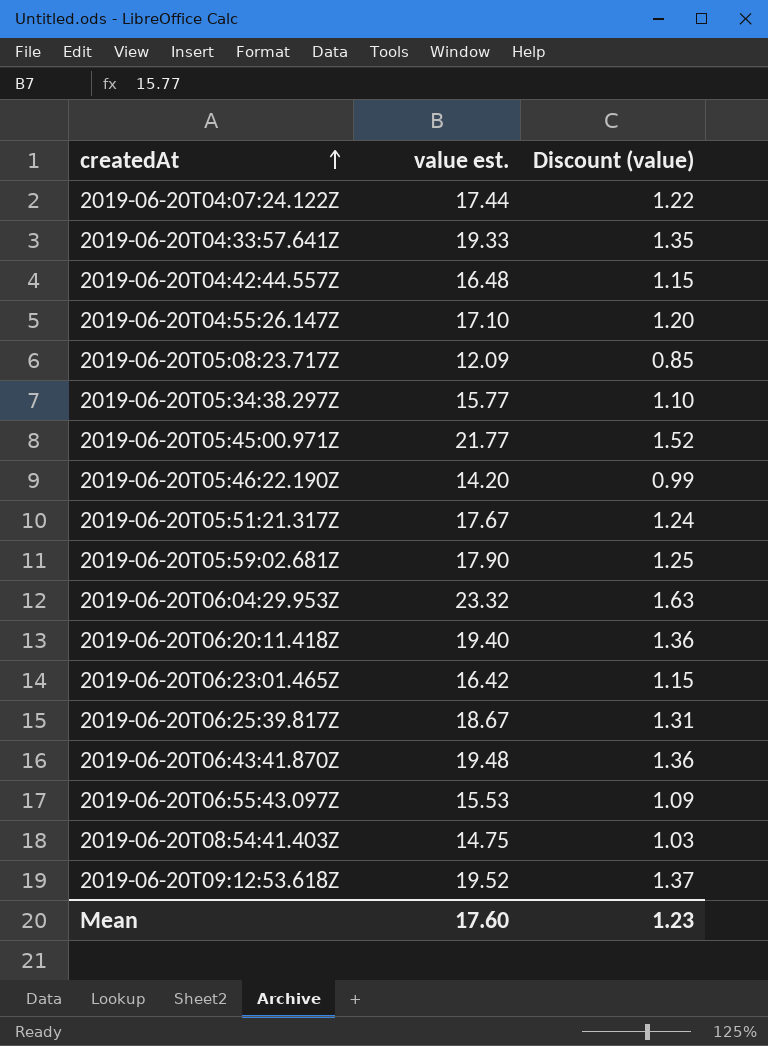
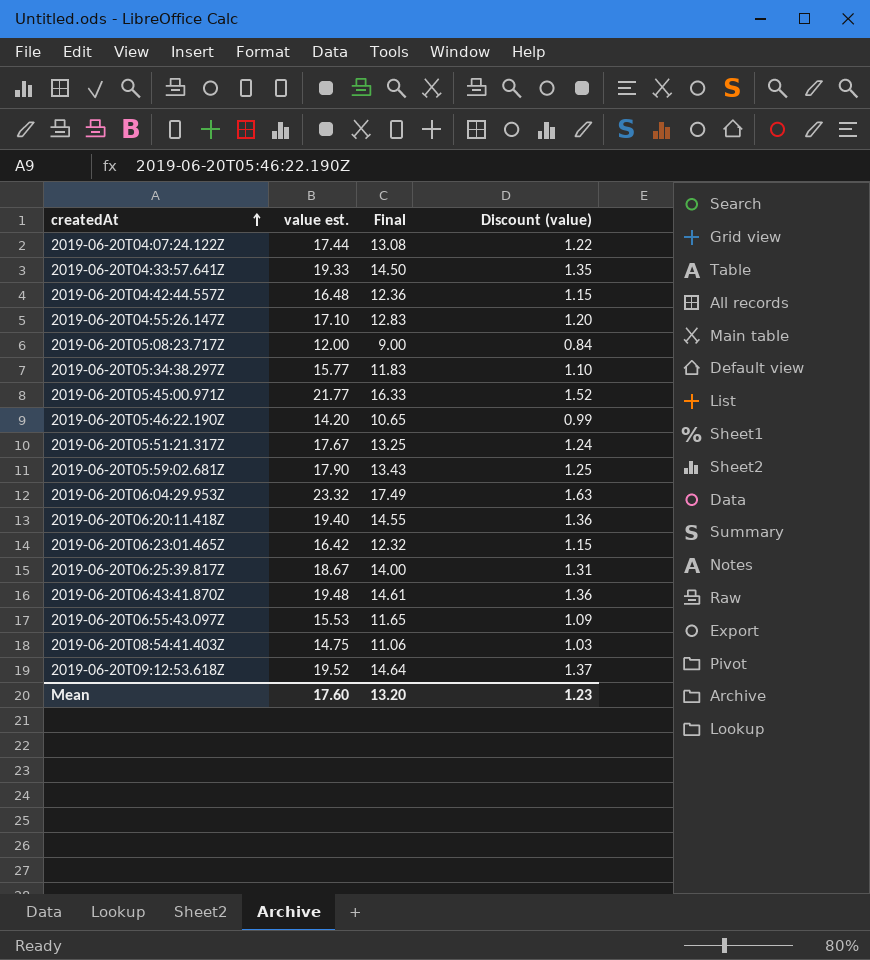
column Final | formula: none -> [value est.] * 0.75
2019-06-20T05:08:23.717Z | value est.: 12.09 -> 12.00
2019-06-20T05:08:23.717Z | Discount (value): 0.85 -> 0.84

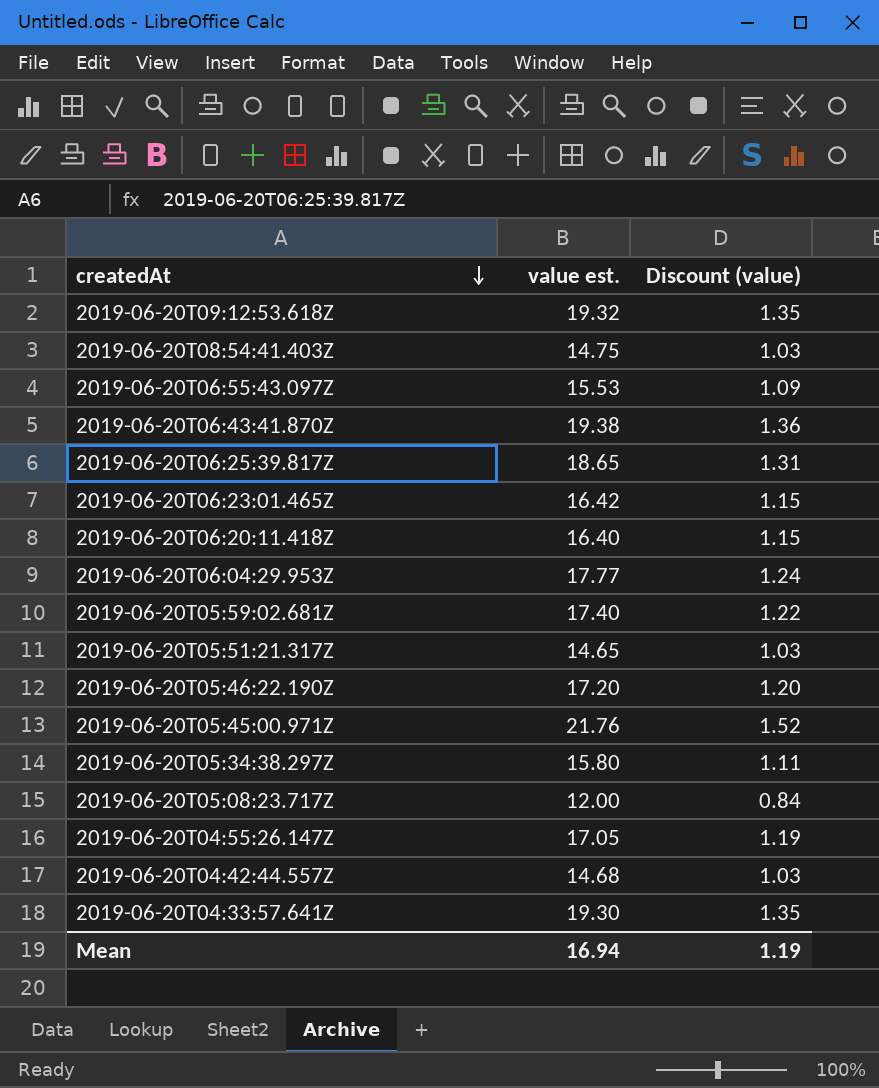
row order: createdAt ascending -> createdAt descending
column Final | formula: [value est.] * 0.75 -> none
row 2019-06-20T04:07:24.122Z: 17.44 | 13.08 | 1.22 -> none
2019-06-20T09:12:53.618Z | value est.: 19.52 -> 19.32
2019-06-20T09:12:53.618Z | Discount (value): 1.37 -> 1.35
2019-06-20T06:43:41.870Z | value est.: 19.48 -> 19.38
2019-06-20T06:25:39.817Z | value est.: 18.67 -> 18.65
2019-06-20T06:20:11.418Z | value est.: 19.40 -> 16.40
2019-06-20T06:20:11.418Z | Discount (value): 1.36 -> 1.15
2019-06-20T06:04:29.953Z | value est.: 23.32 -> 17.77
2019-06-20T06:04:29.953Z | Discount (value): 1.63 -> 1.24
2019-06-20T05:59:02.681Z | value est.: 17.90 -> 17.40
2019-06-20T05:59:02.681Z | Discount (value): 1.25 -> 1.22
2019-06-20T05:51:21.317Z | value est.: 17.67 -> 14.65
2019-06-20T05:51:21.317Z | Discount (value): 1.24 -> 1.03
2019-06-20T05:46:22.190Z | value est.: 14.20 -> 17.20
2019-06-20T05:46:22.190Z | Discount (value): 0.99 -> 1.20
2019-06-20T05:45:00.971Z | value est.: 21.77 -> 21.76
2019-06-20T05:34:38.297Z | value est.: 15.77 -> 15.80
2019-06-20T05:34:38.297Z | Discount (value): 1.10 -> 1.11
2019-06-20T04:55:26.147Z | value est.: 17.10 -> 17.05
2019-06-20T04:55:26.147Z | Discount (value): 1.20 -> 1.19
2019-06-20T04:42:44.557Z | value est.: 16.48 -> 14.68
2019-06-20T04:42:44.557Z | Discount (value): 1.15 -> 1.03
2019-06-20T04:33:57.641Z | value est.: 19.33 -> 19.30
Mean | value est.: 17.60 -> 16.94
Mean | Discount (value): 1.23 -> 1.19

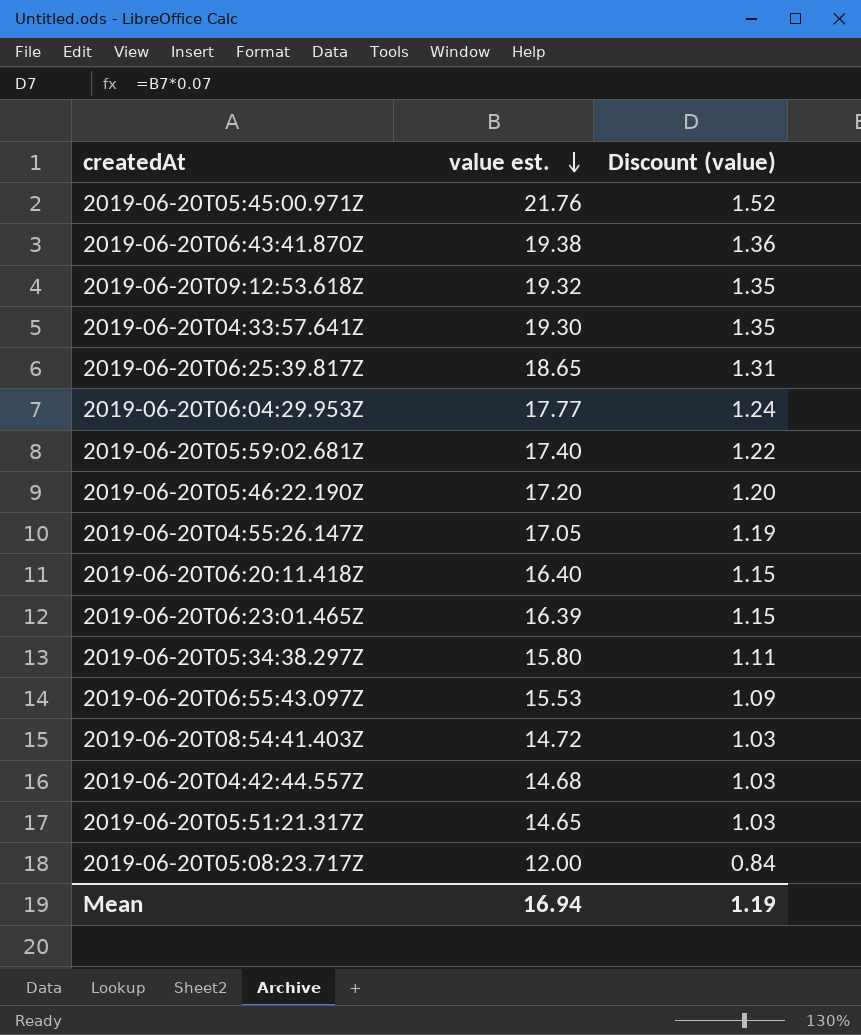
row order: createdAt descending -> value est. descending
2019-06-20T06:23:01.465Z | value est.: 16.42 -> 16.39
2019-06-20T08:54:41.403Z | value est.: 14.75 -> 14.72

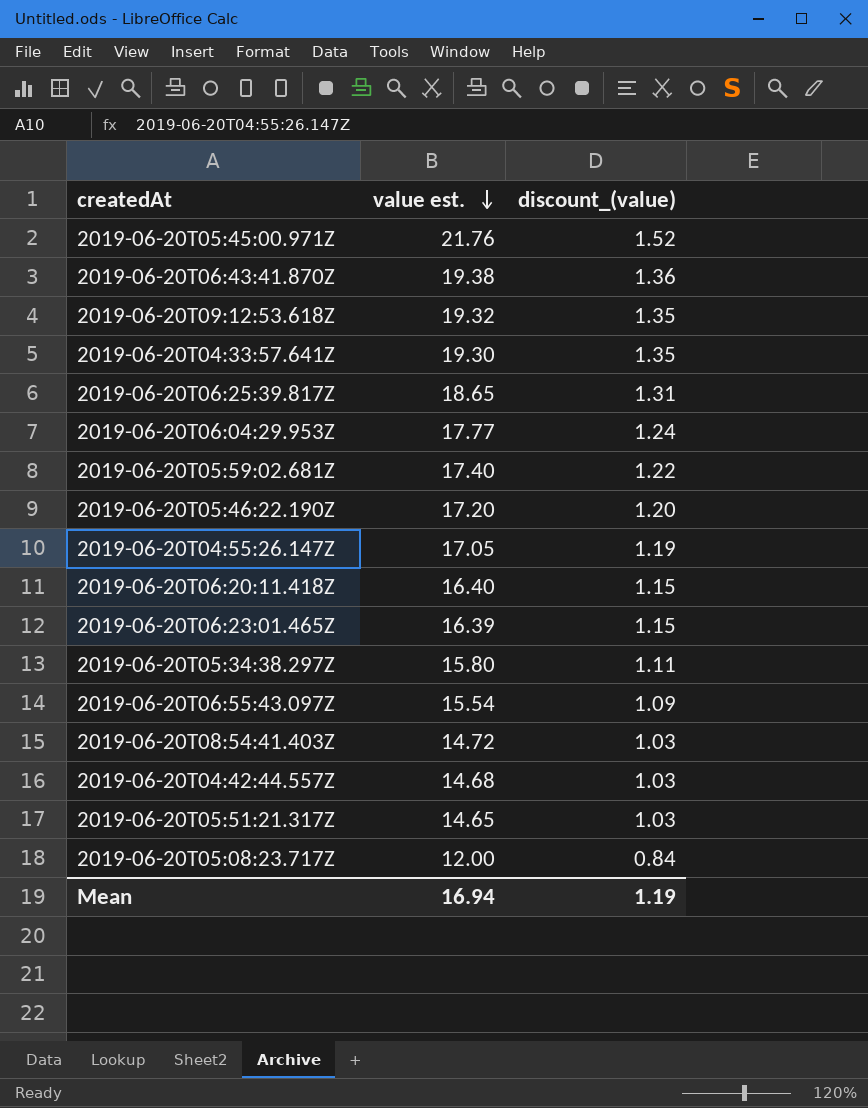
column name: Discount (value) -> discount_(value)
2019-06-20T06:55:43.097Z | value est.: 15.53 -> 15.54

